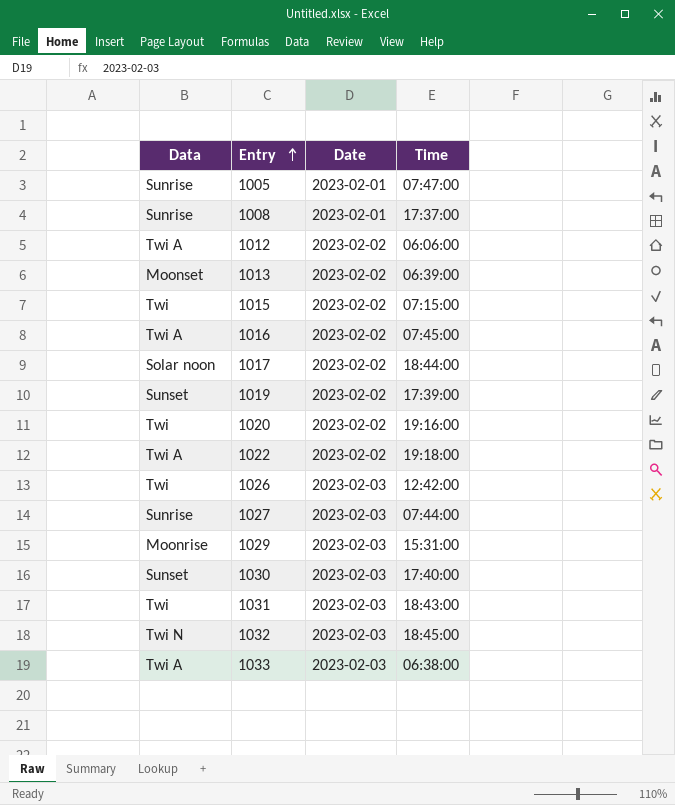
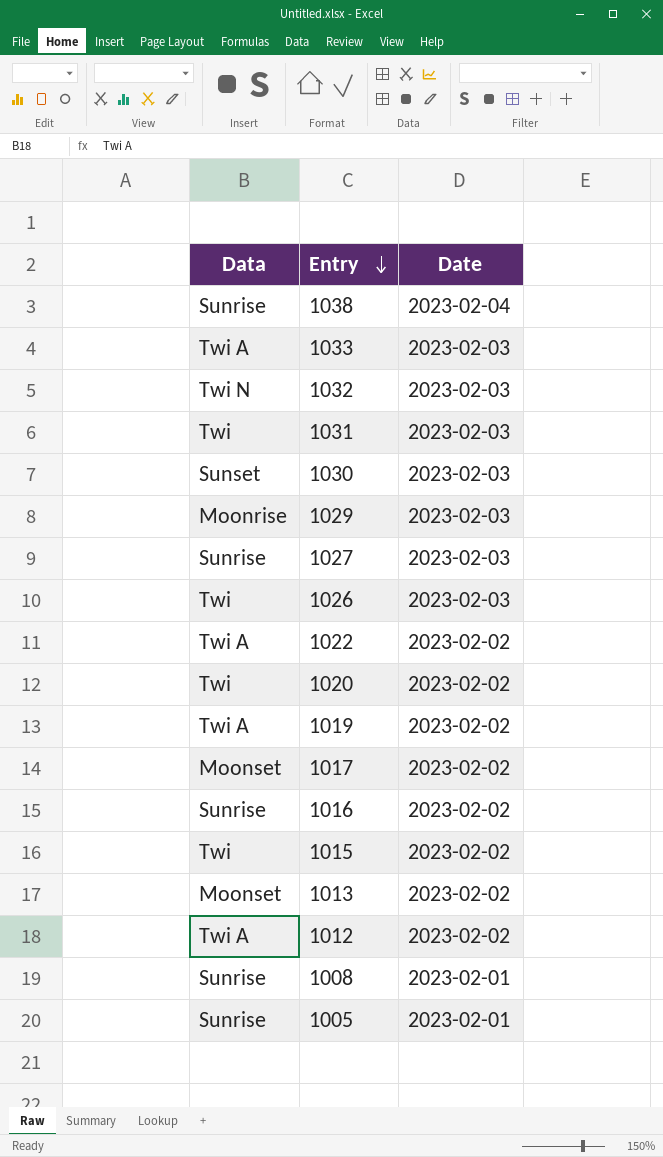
row order: Entry ascending -> Entry descending
column Time | position: 4 -> none
row 1038: none -> Sunrise | 2023-02-04
1019 | Data: Sunset -> Twi A
1017 | Data: Solar noon -> Moonset
1016 | Data: Twi A -> Sunrise

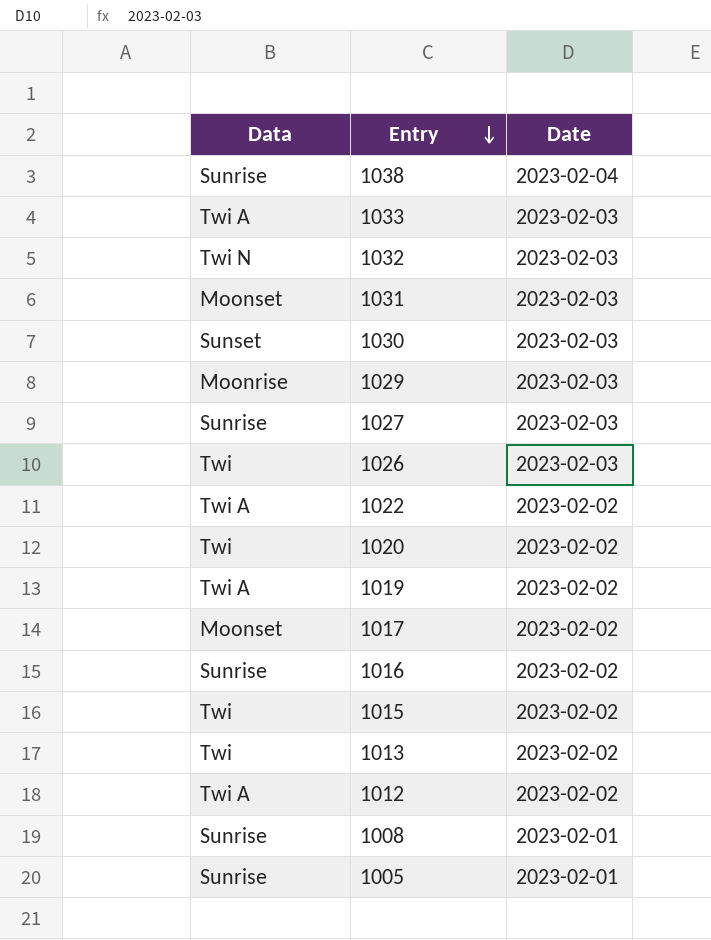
1031 | Data: Twi -> Moonset
1013 | Data: Moonset -> Twi

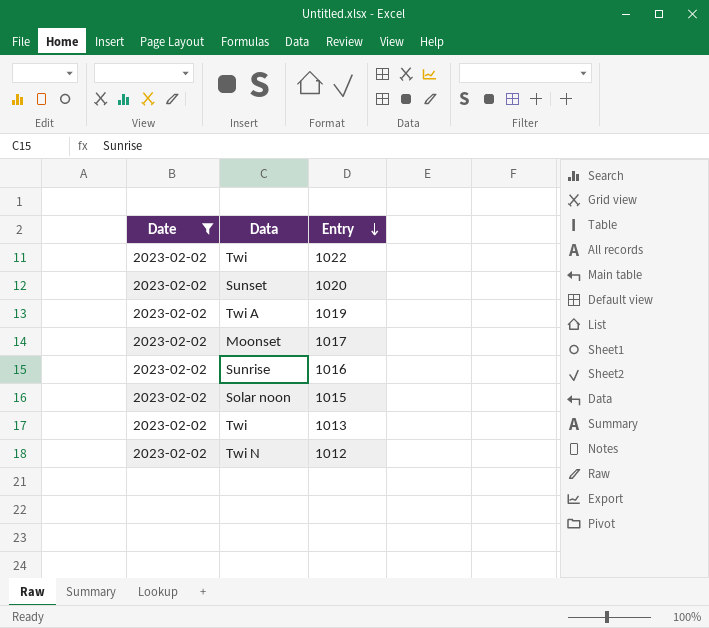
filter: none -> Date = 2023-02-02
column Date | position: 3 -> 1
1022 | Data: Twi A -> Twi
1020 | Data: Twi -> Sunset
1015 | Data: Twi -> Solar noon
1012 | Data: Twi A -> Twi N

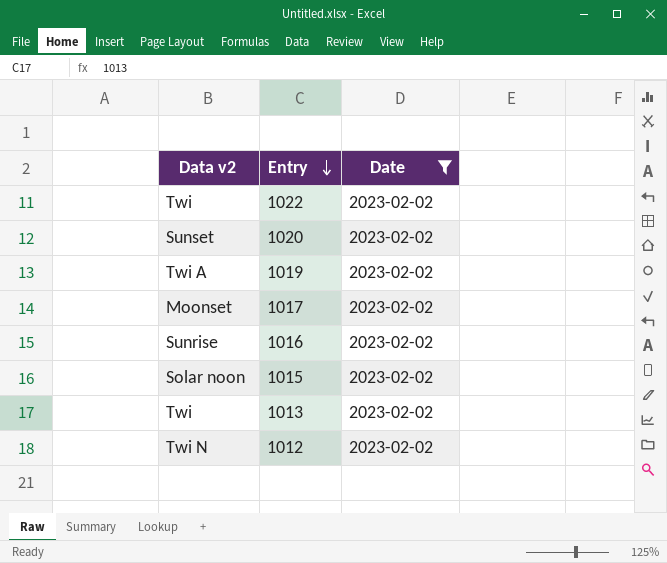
column name: Data -> Data v2
column Date | position: 1 -> 3

